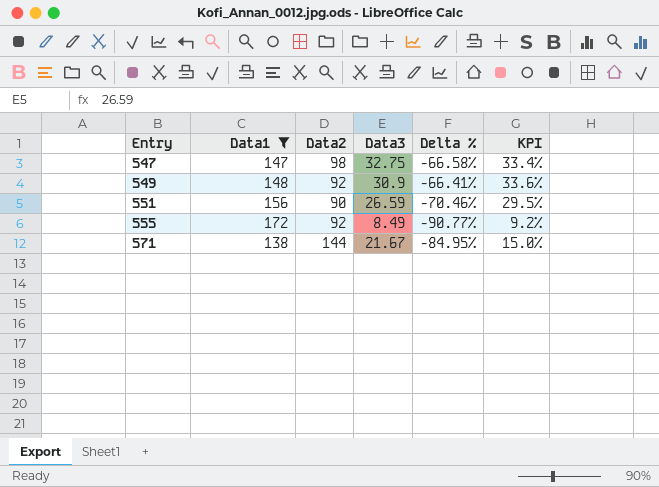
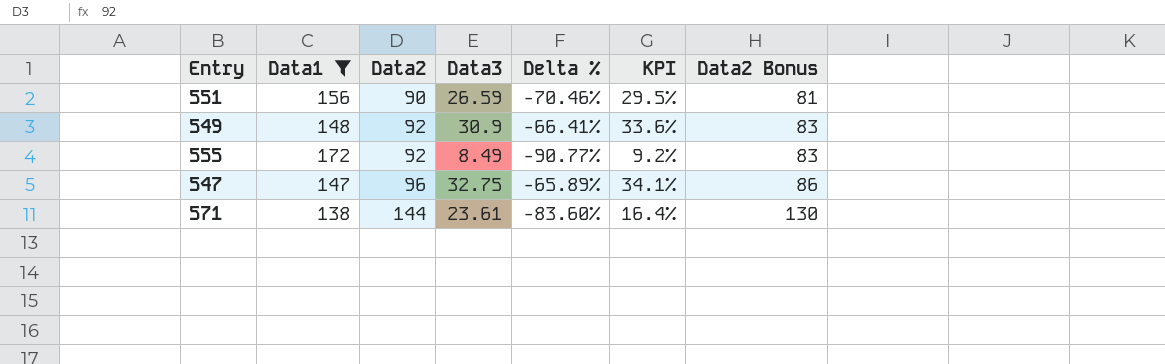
row order: Entry ascending -> Data2 ascending
column Data2 Bonus | formula: none -> [Data2] * 0.9
547 | Data2: 98 -> 96
547 | Delta %: -66.58% -> -65.89%
547 | KPI: 33.4% -> 34.1%
571 | Data3: 21.67 -> 23.61
571 | Delta %: -84.95% -> -83.60%
571 | KPI: 15.0% -> 16.4%

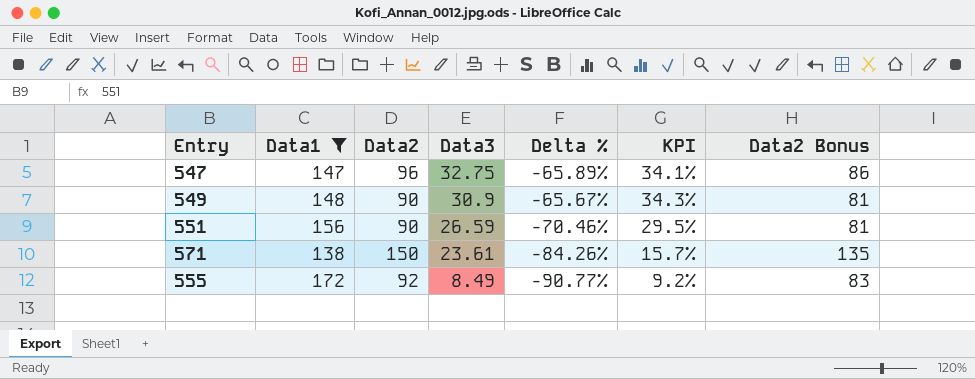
row order: Data2 ascending -> Data3 descending
549 | Data2: 92 -> 90
549 | Delta %: -66.41% -> -65.67%
549 | KPI: 33.6% -> 34.3%
549 | Data2 Bonus: 83 -> 81
571 | Data2: 144 -> 150
571 | Delta %: -83.60% -> -84.26%
571 | KPI: 16.4% -> 15.7%
571 | Data2 Bonus: 130 -> 135

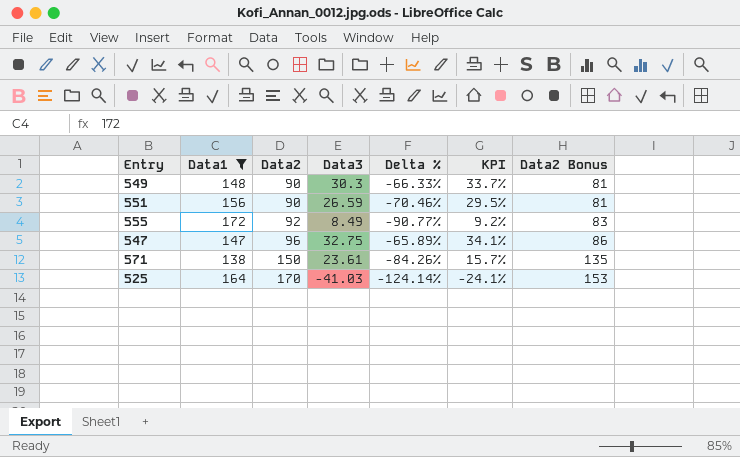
row order: Data3 descending -> Data2 ascending
549 | Data3: 30.9 -> 30.3
549 | Delta %: -65.67% -> -66.33%
549 | KPI: 34.3% -> 33.7%
row 525: none -> 164 | 170 | -41.03 | -124.14% | -24.1% | 153

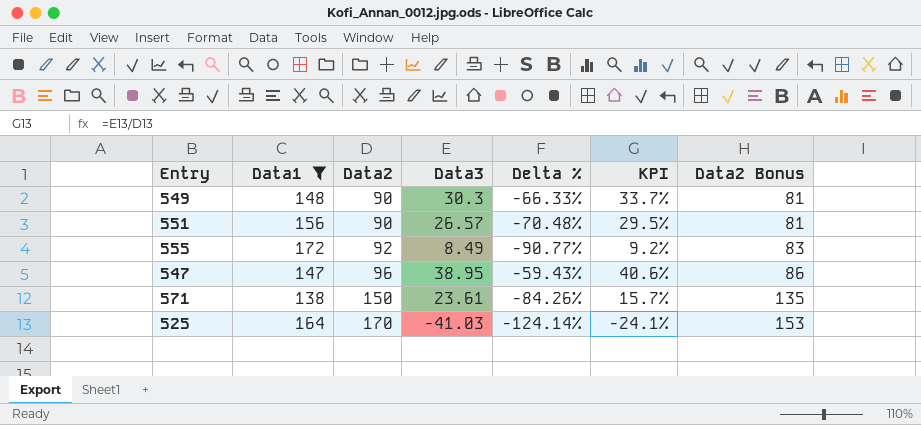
551 | Data3: 26.59 -> 26.57
551 | Delta %: -70.46% -> -70.48%
547 | Data3: 32.75 -> 38.95
547 | Delta %: -65.89% -> -59.43%
547 | KPI: 34.1% -> 40.6%

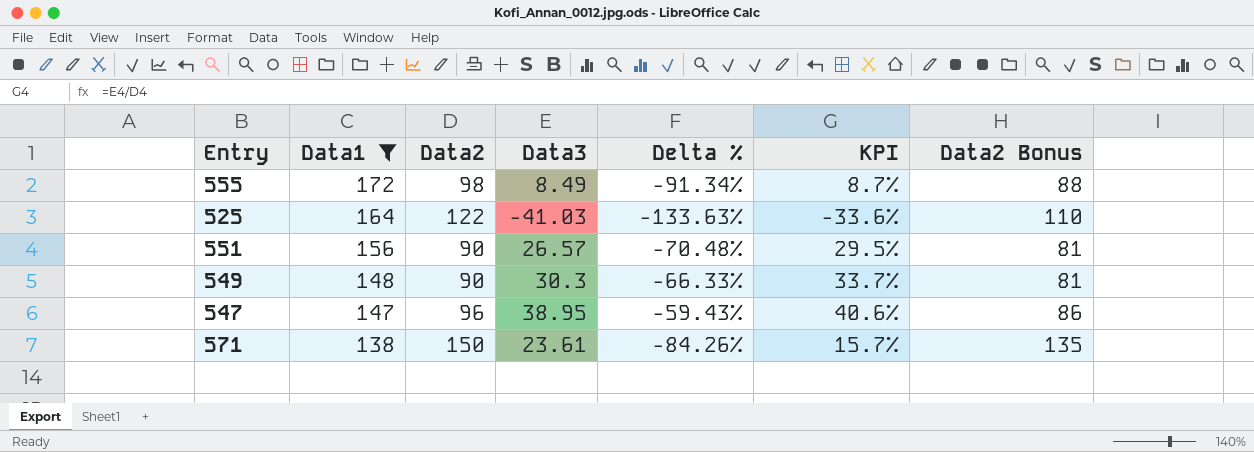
row order: Data2 ascending -> Data1 descending
555 | Data2: 92 -> 98
555 | Delta %: -90.77% -> -91.34%
555 | KPI: 9.2% -> 8.7%
555 | Data2 Bonus: 83 -> 88
525 | Data2: 170 -> 122
525 | Delta %: -124.14% -> -133.63%
525 | KPI: -24.1% -> -33.6%
525 | Data2 Bonus: 153 -> 110

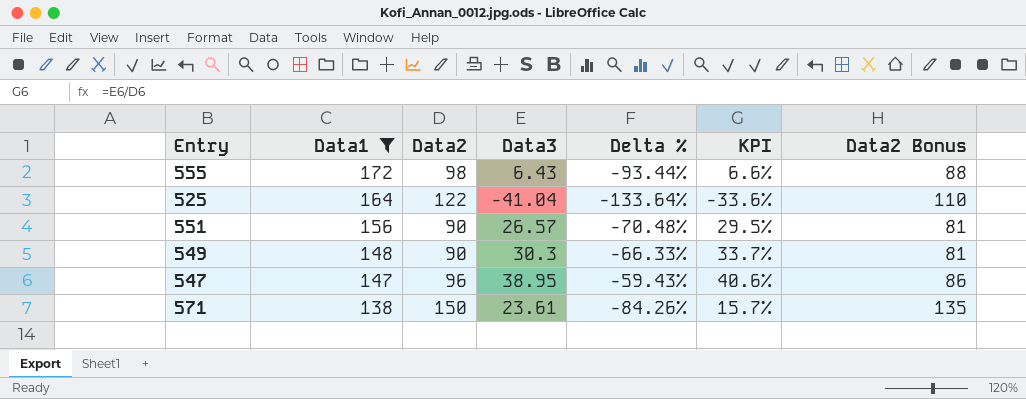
555 | Data3: 8.49 -> 6.43
555 | Delta %: -91.34% -> -93.44%
555 | KPI: 8.7% -> 6.6%
525 | Data3: -41.03 -> -41.04
525 | Delta %: -133.63% -> -133.64%

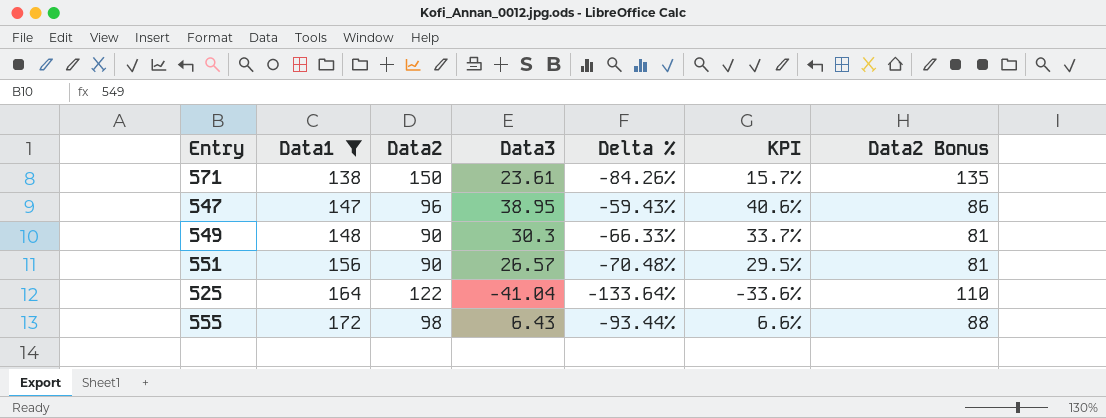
row order: Data1 descending -> Data1 ascending

